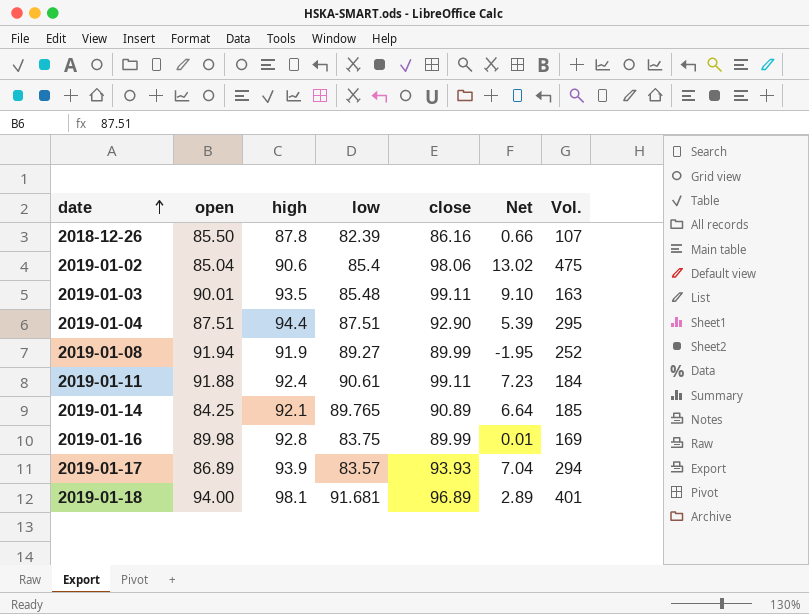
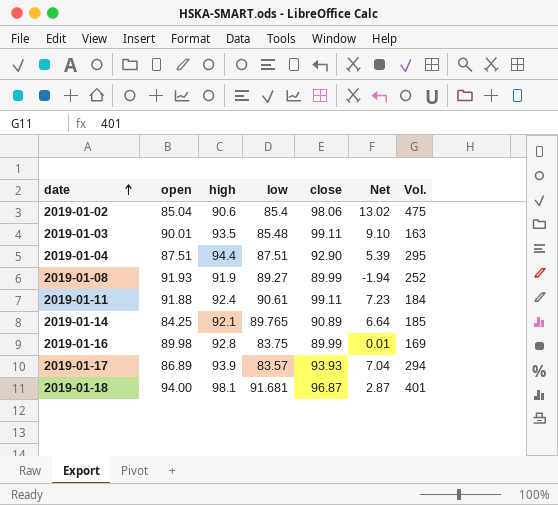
row 2018-12-26: 85.50 | 87.8 | 82.39 | 86.16 | 0.66 | 107 -> none
2019-01-08 | open: 91.94 -> 91.93
2019-01-08 | Net: -1.95 -> -1.94
2019-01-18 | close: 96.89 -> 96.87
2019-01-18 | Net: 2.89 -> 2.87

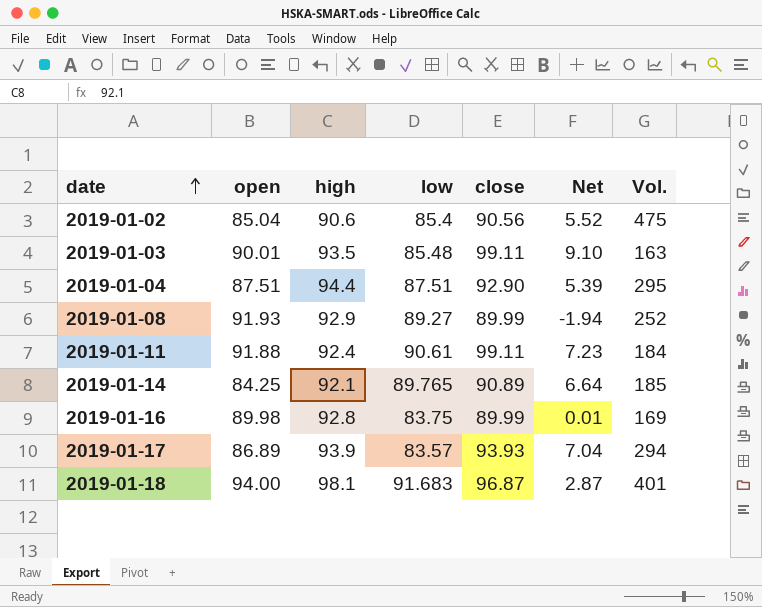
2019-01-02 | close: 98.06 -> 90.56
2019-01-02 | Net: 13.02 -> 5.52
2019-01-08 | high: 91.9 -> 92.9
2019-01-18 | low: 91.681 -> 91.683

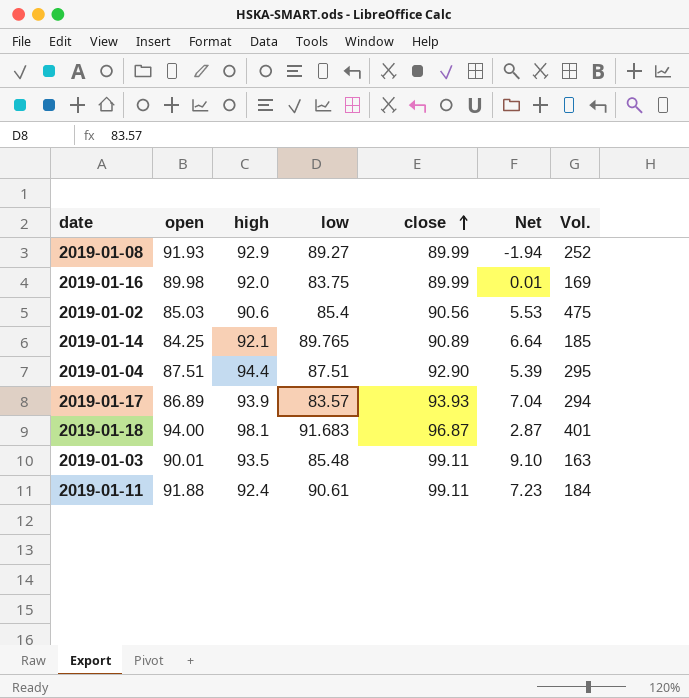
row order: date ascending -> close ascending
2019-01-16 | high: 92.8 -> 92.0
2019-01-02 | open: 85.04 -> 85.03
2019-01-02 | Net: 5.52 -> 5.53

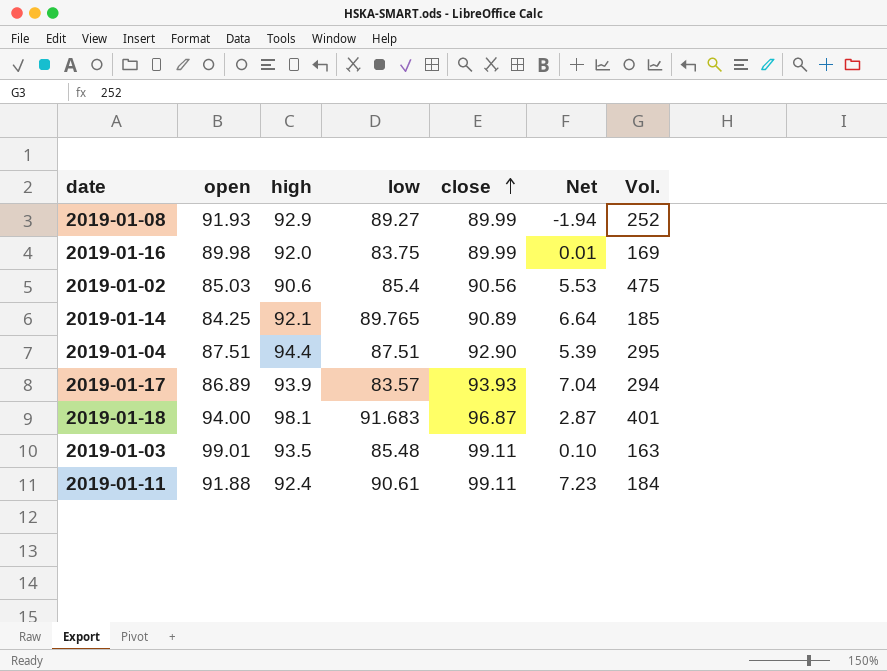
2019-01-03 | open: 90.01 -> 99.01
2019-01-03 | Net: 9.10 -> 0.10

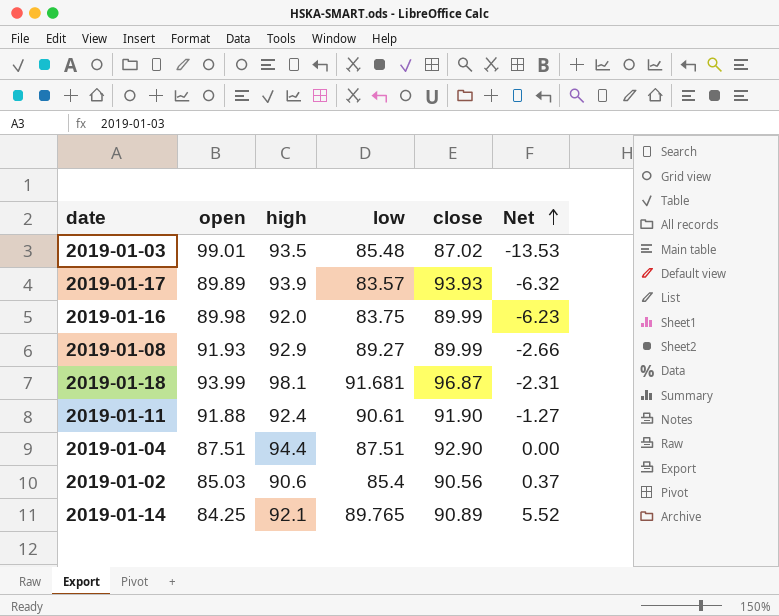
row order: close ascending -> Net ascending
column Vol. | position: 7 -> none
column Net | formula: [close] - [open] -> [low] - [open]
2019-01-03 | close: 99.11 -> 87.02
2019-01-17 | open: 86.89 -> 89.89
2019-01-18 | open: 94.00 -> 93.99
2019-01-18 | low: 91.683 -> 91.681
2019-01-11 | close: 99.11 -> 91.90

